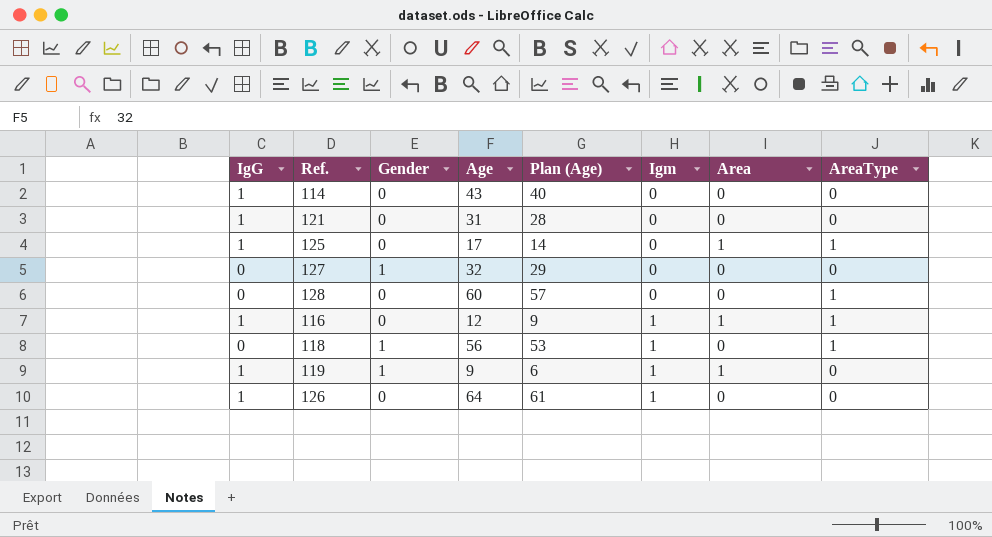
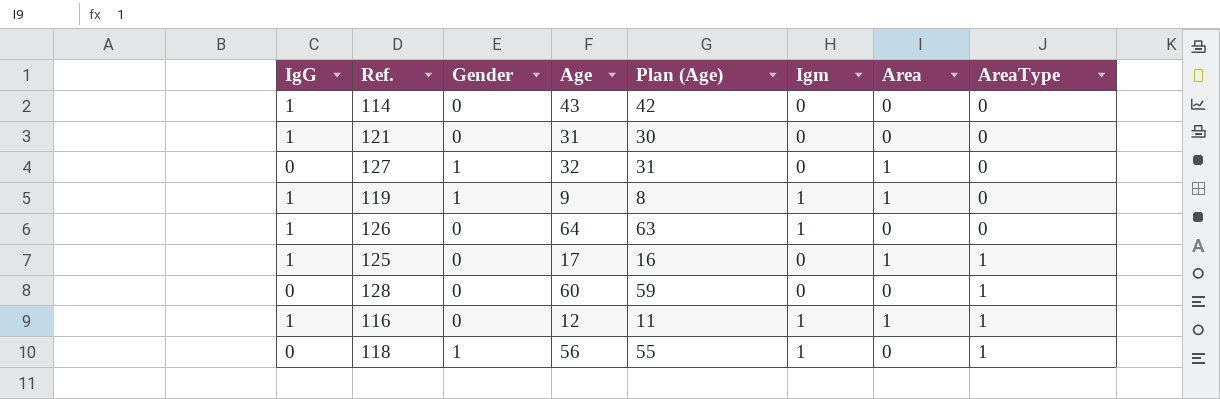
row order: Igm ascending -> AreaType ascending
column Plan (Age) | formula: [Age] - 3 -> [Age] - 1
127 | Area: 0 -> 1

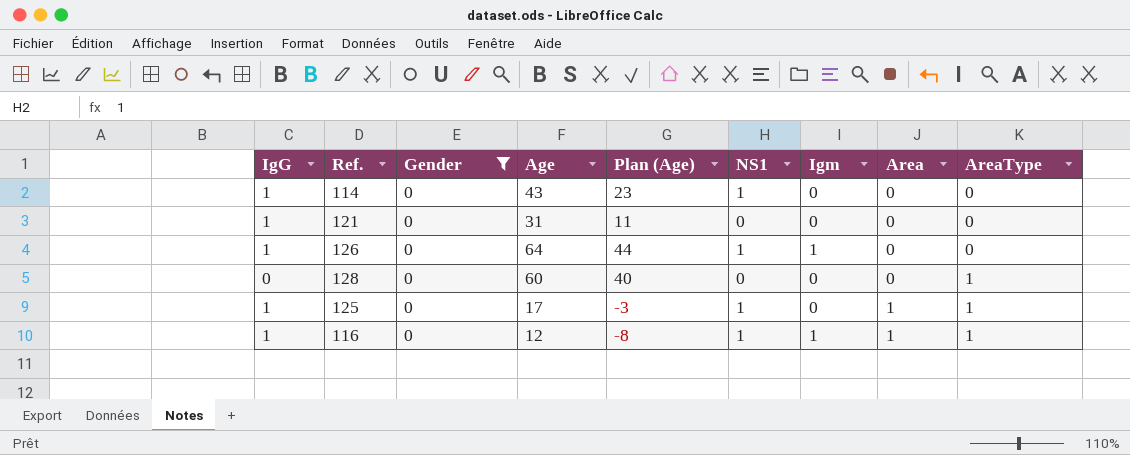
filter: none -> Gender = 0
row order: AreaType ascending -> Area ascending
column Plan (Age) | formula: [Age] - 1 -> [Age] - 20
column NS1 | position: none -> 6

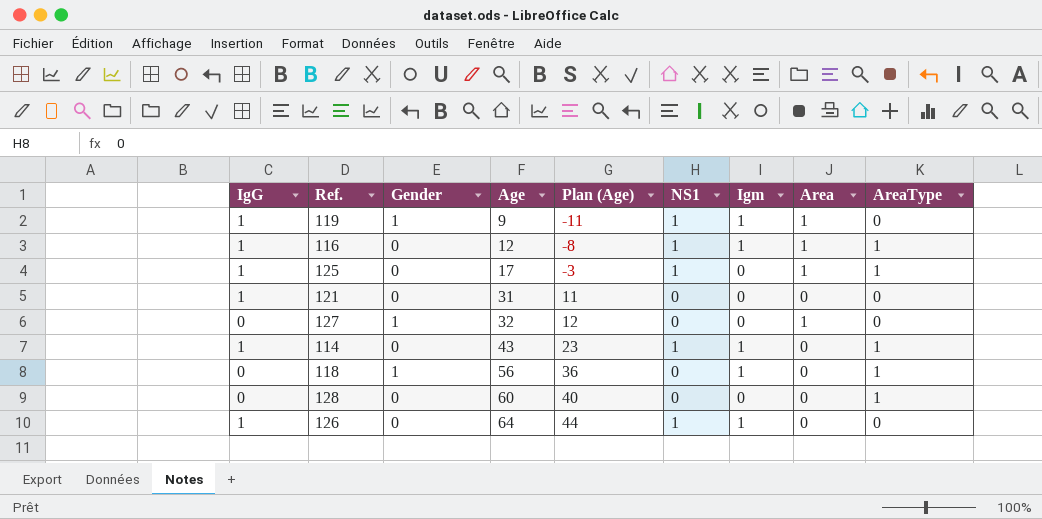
filter: Gender = 0 -> none
row order: Area ascending -> Age ascending
114 | Igm: 0 -> 1
114 | AreaType: 0 -> 1

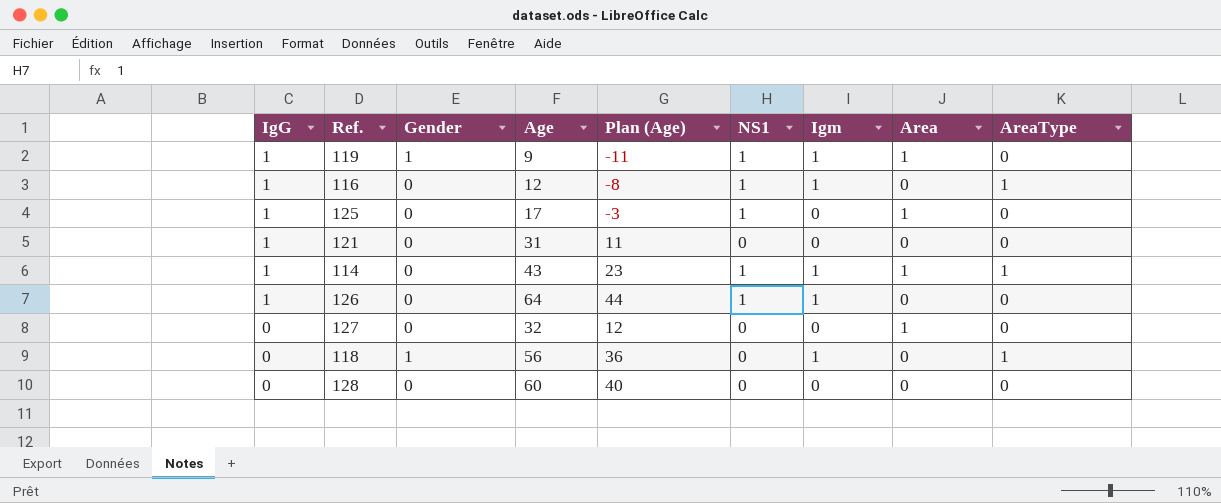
row order: Age ascending -> IgG descending
116 | Area: 1 -> 0
125 | AreaType: 1 -> 0
114 | Area: 0 -> 1
127 | Gender: 1 -> 0
128 | AreaType: 1 -> 0

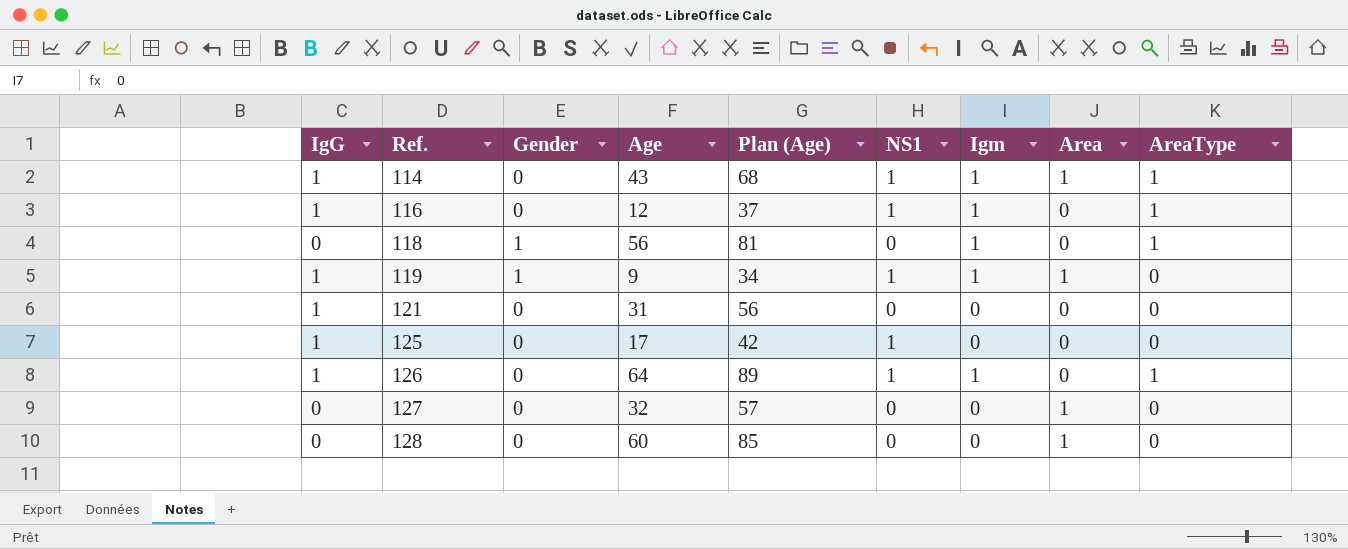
row order: IgG descending -> Ref. ascending
column Plan (Age) | formula: [Age] - 20 -> [Age] + 25
125 | Area: 1 -> 0
126 | AreaType: 0 -> 1
128 | Area: 0 -> 1

